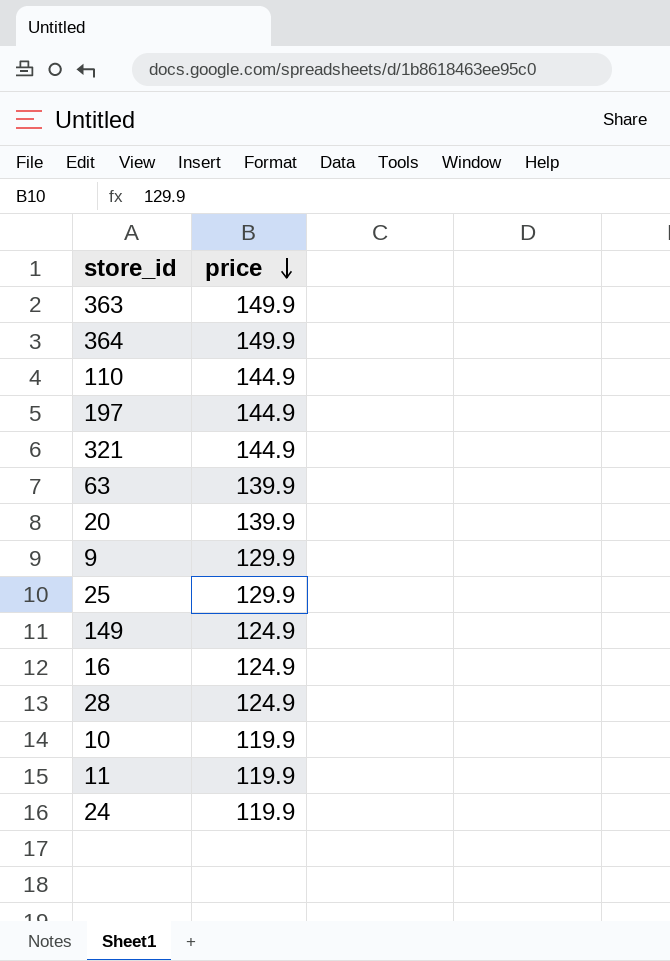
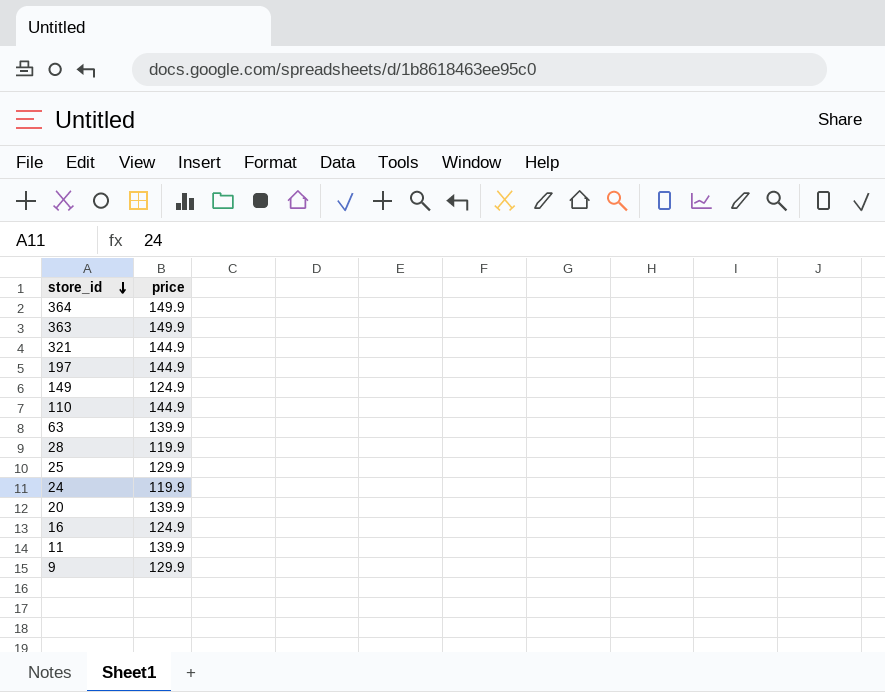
row order: price descending -> store_id descending
row 10: 119.9 -> none
28 | price: 124.9 -> 119.9
11 | price: 119.9 -> 139.9

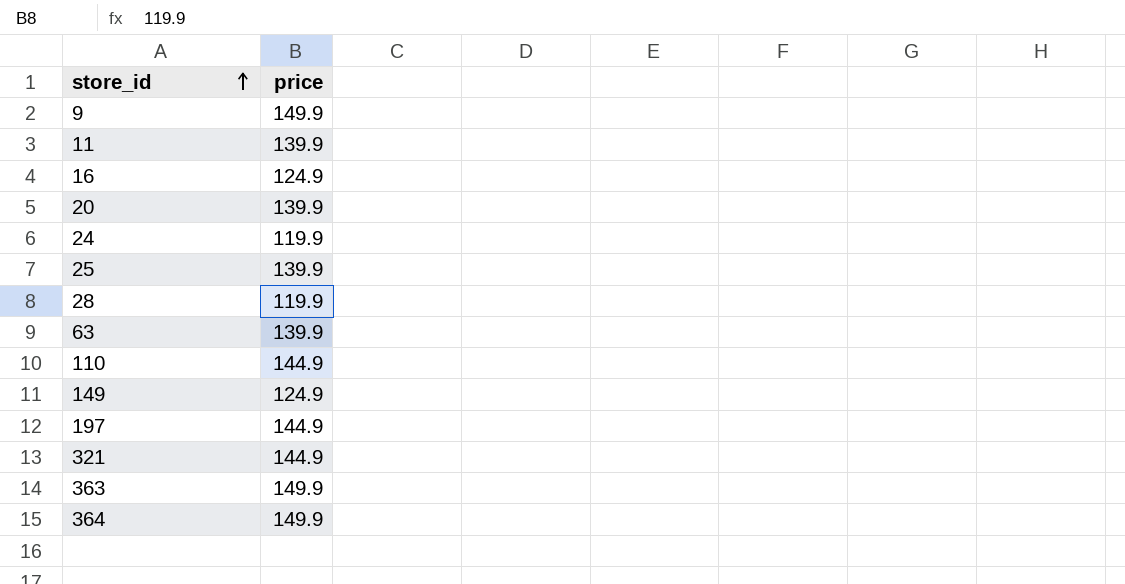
row order: store_id descending -> store_id ascending
9 | price: 129.9 -> 149.9
25 | price: 129.9 -> 139.9

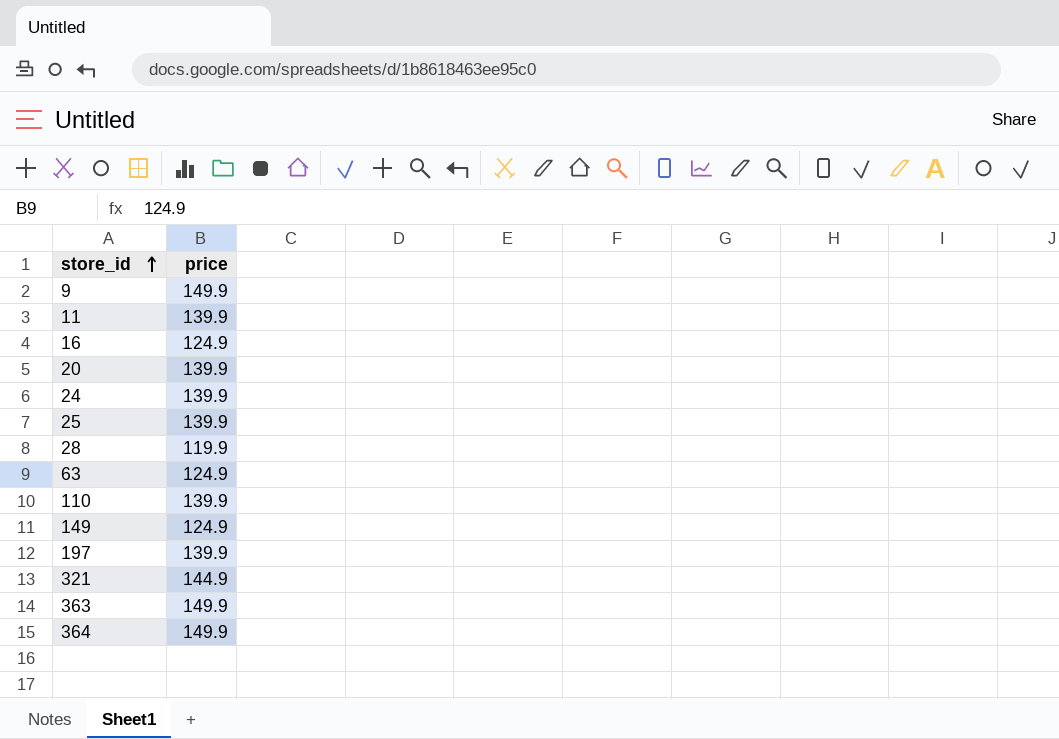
24 | price: 119.9 -> 139.9
63 | price: 139.9 -> 124.9
110 | price: 144.9 -> 139.9
197 | price: 144.9 -> 139.9

